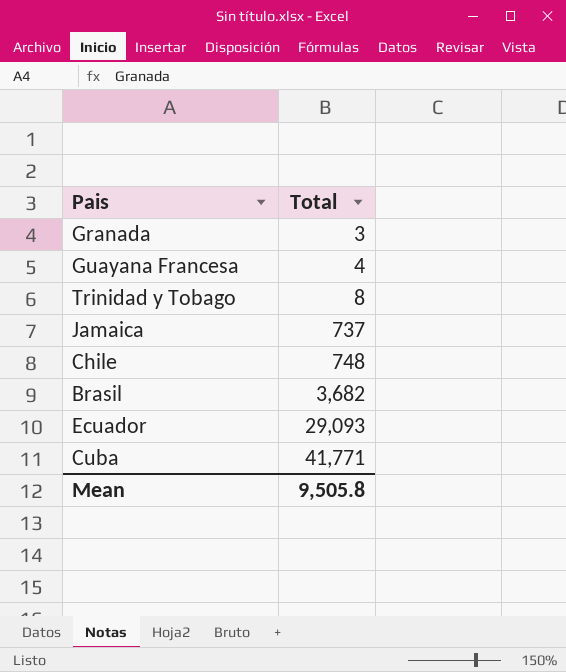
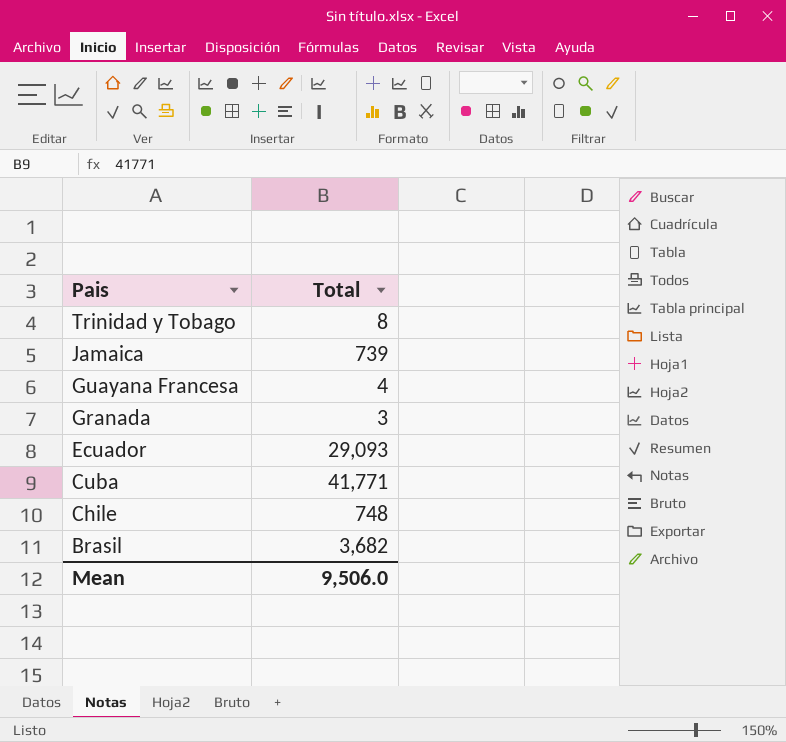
row order: Total ascending -> Pais descending
Jamaica | Total: 737 -> 739
Mean | Total: 9,505.8 -> 9,506.0

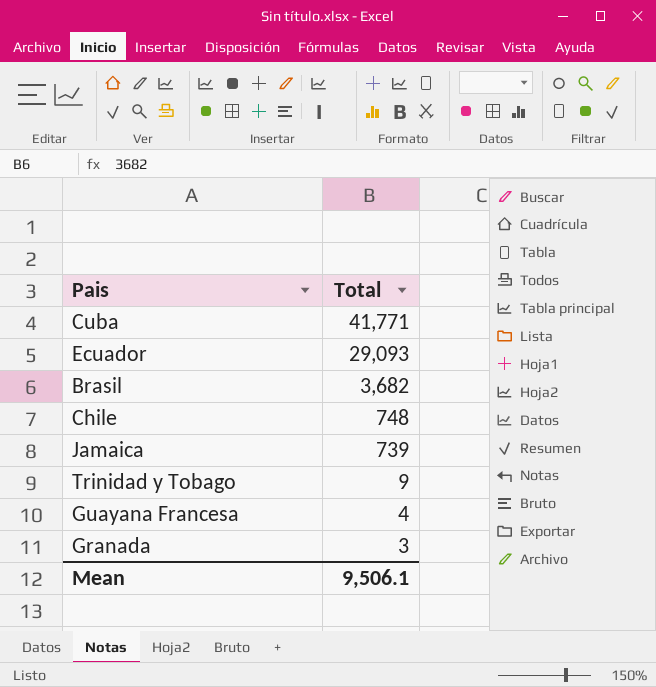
row order: Pais descending -> Total descending
Trinidad y Tobago | Total: 8 -> 9
Mean | Total: 9,506.0 -> 9,506.1

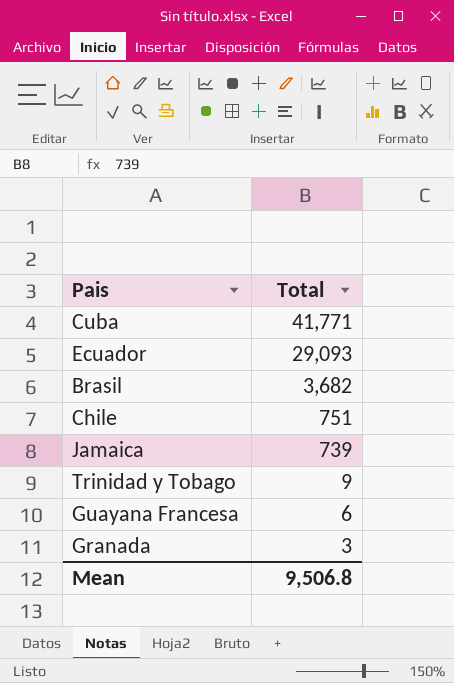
Chile | Total: 748 -> 751
Guayana Francesa | Total: 4 -> 6
Mean | Total: 9,506.1 -> 9,506.8

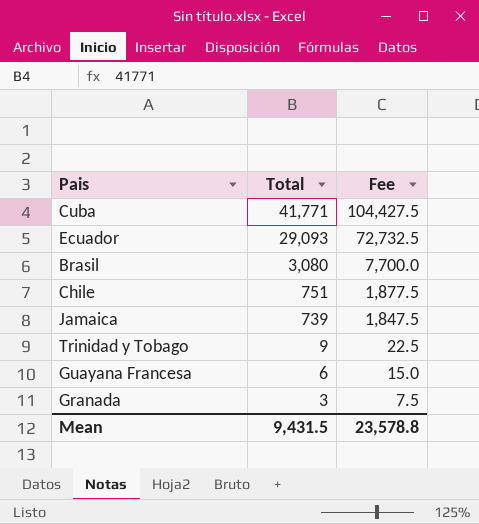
column Fee | formula: none -> [Total] * 2.5
Brasil | Total: 3,682 -> 3,080
Mean | Total: 9,506.8 -> 9,431.5

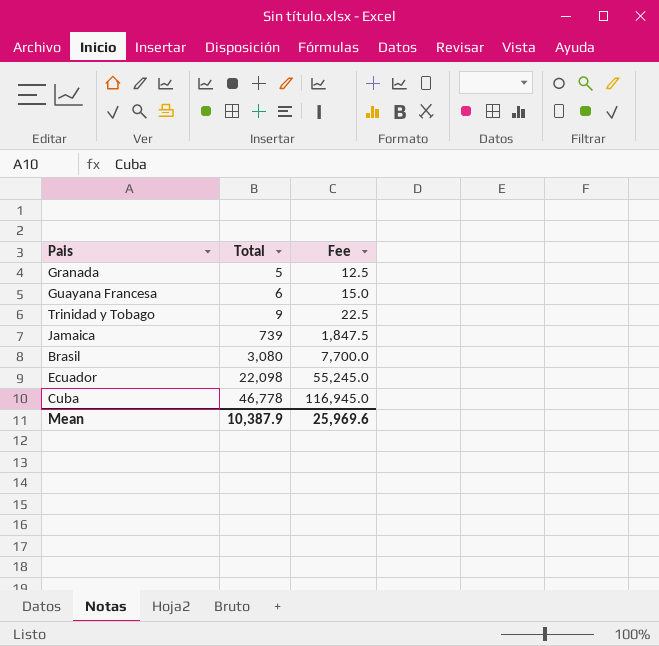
row order: Total descending -> Total ascending
row Chile: 751 | 1,877.5 -> none
Granada | Total: 3 -> 5
Granada | Fee: 7.5 -> 12.5
Ecuador | Total: 29,093 -> 22,098
Ecuador | Fee: 72,732.5 -> 55,245.0
Cuba | Total: 41,771 -> 46,778
Cuba | Fee: 104,427.5 -> 116,945.0
Mean | Total: 9,431.5 -> 10,387.9
Mean | Fee: 23,578.8 -> 25,969.6

